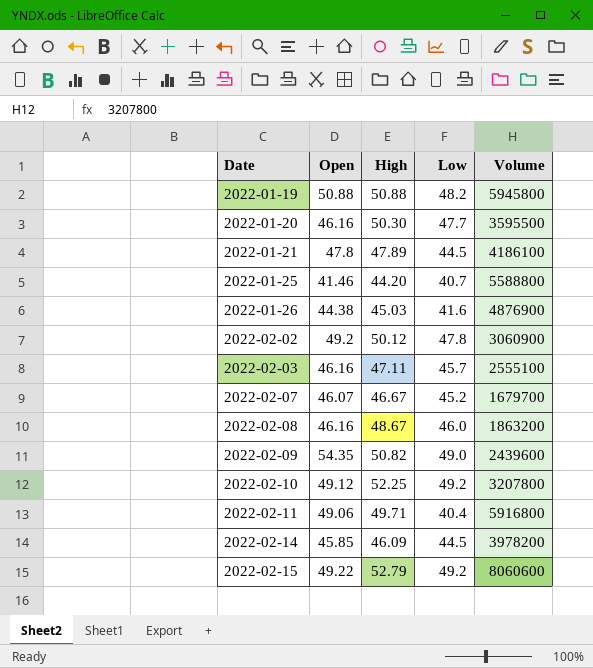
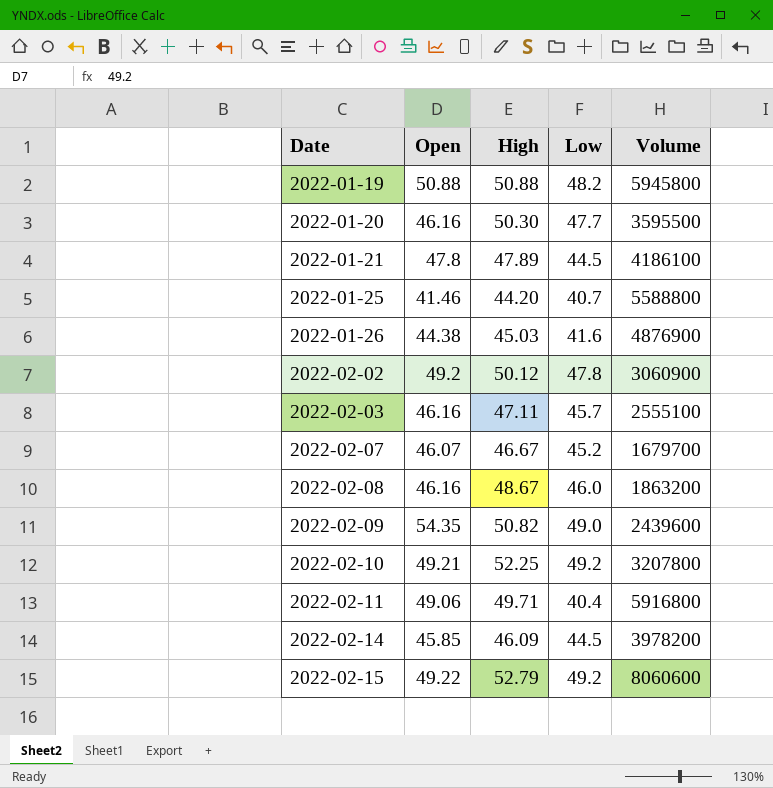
2022-02-10 | Open: 49.12 -> 49.21

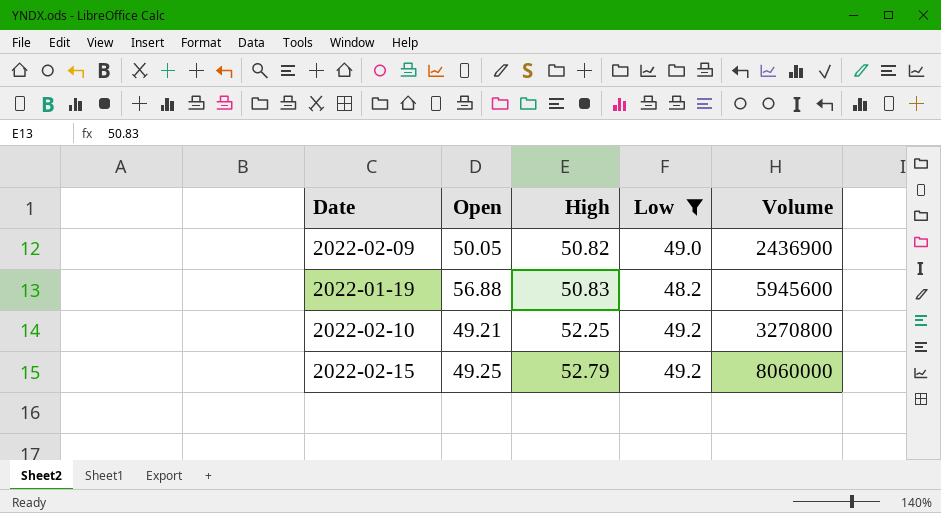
filter: none -> Low >= 48.2
row order: Date ascending -> High ascending
2022-02-09 | Open: 54.35 -> 50.05
2022-02-09 | Volume: 2439600 -> 2436900
2022-01-19 | Open: 50.88 -> 56.88
2022-01-19 | High: 50.88 -> 50.83
2022-01-19 | Volume: 5945800 -> 5945600
2022-02-10 | Volume: 3207800 -> 3270800
2022-02-15 | Open: 49.22 -> 49.25
2022-02-15 | Volume: 8060600 -> 8060000

